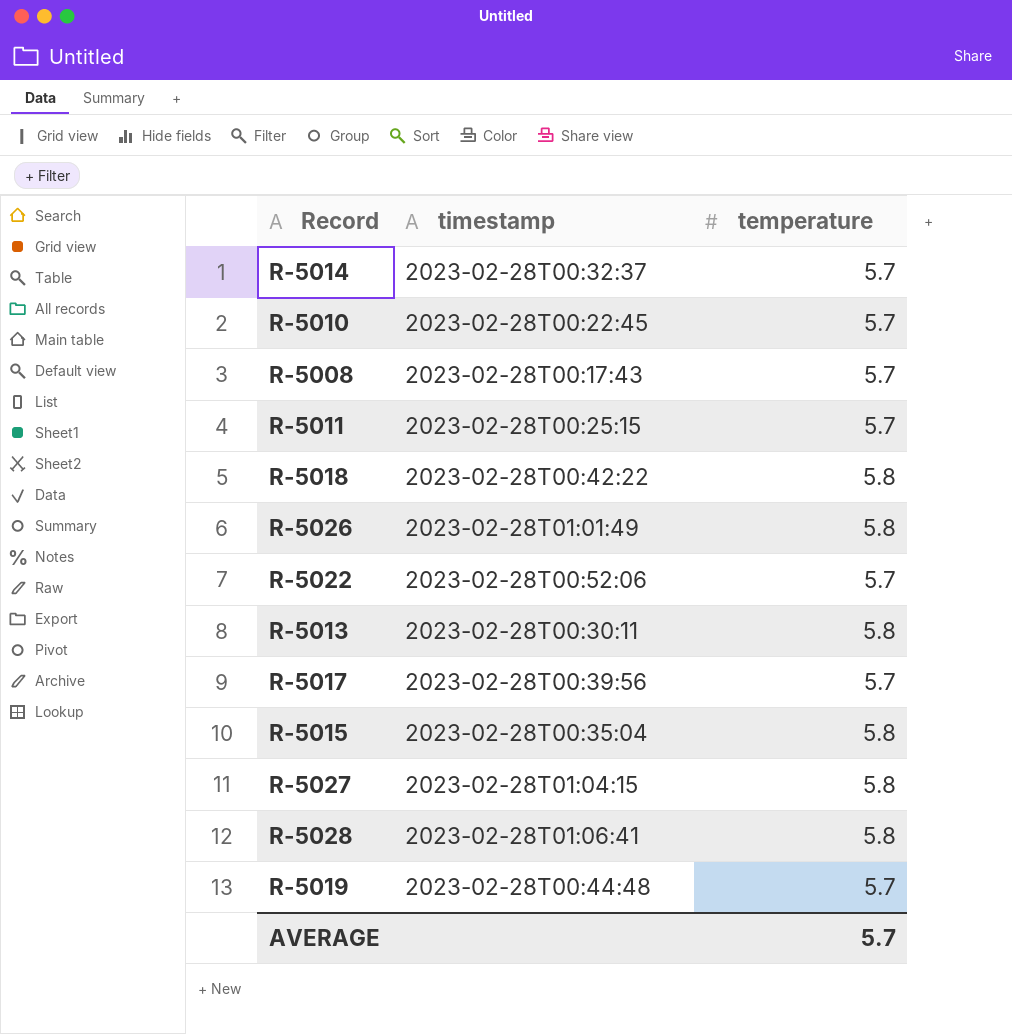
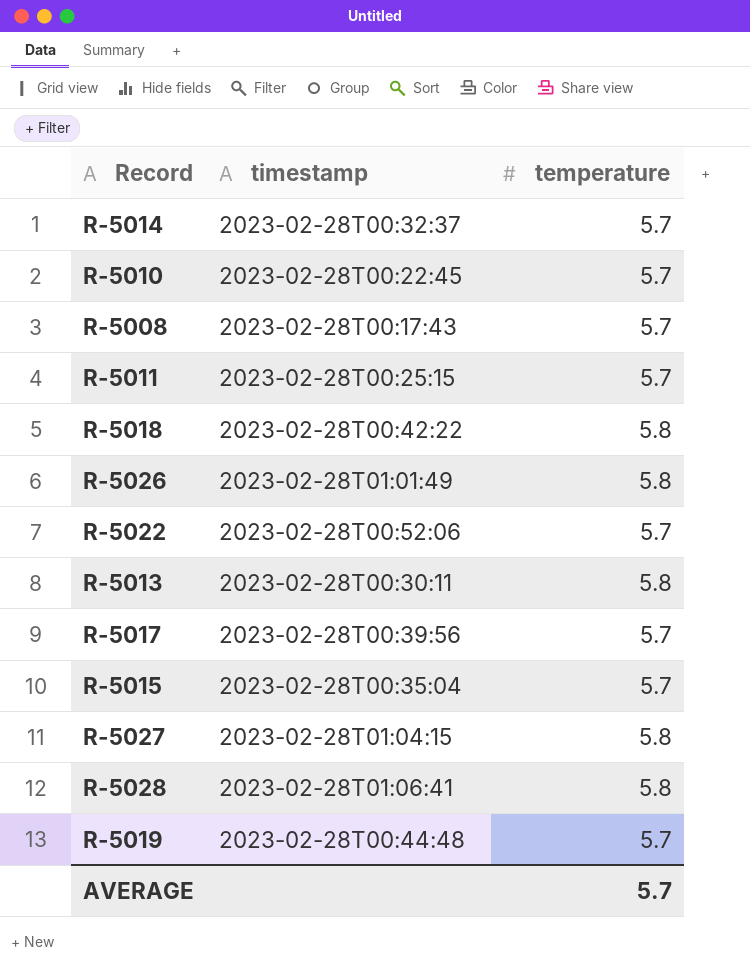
R-5015 | temperature: 5.8 -> 5.7

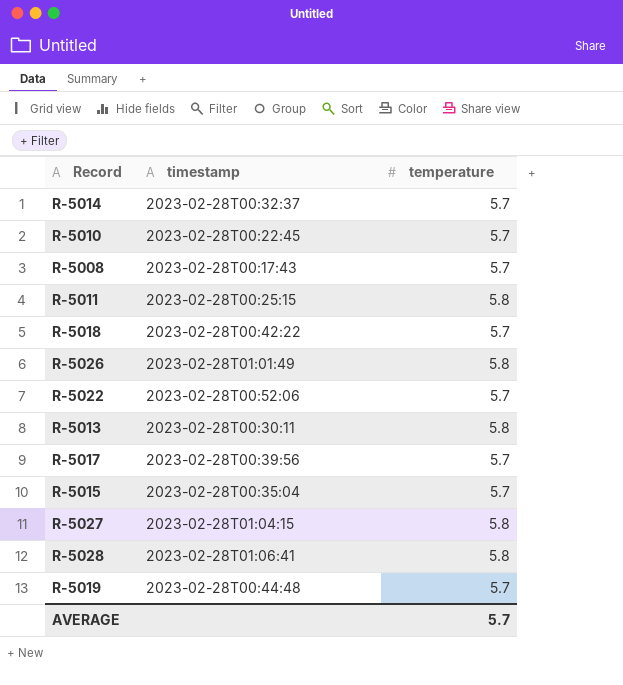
R-5011 | temperature: 5.7 -> 5.8
R-5018 | temperature: 5.8 -> 5.7

